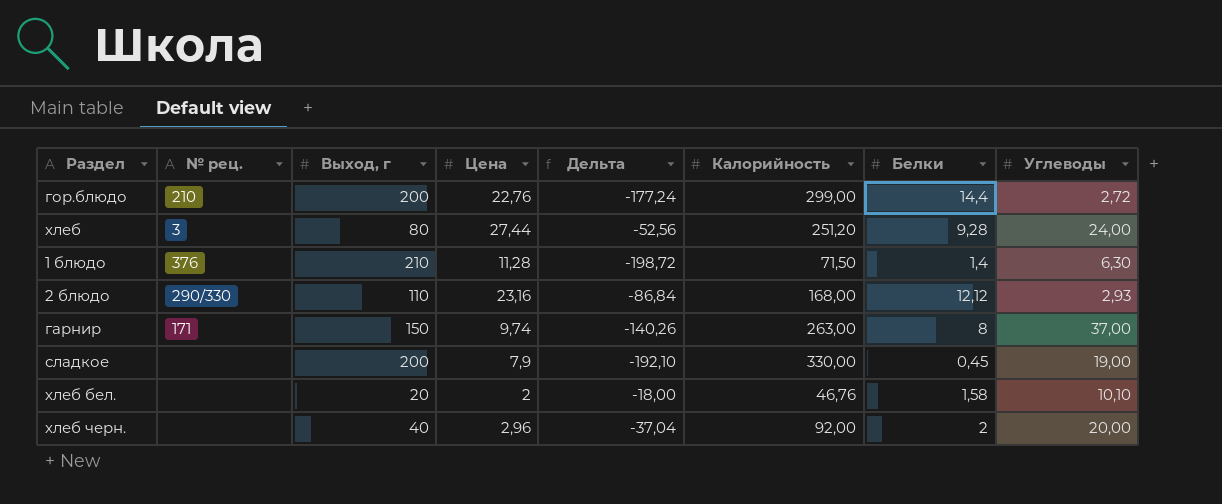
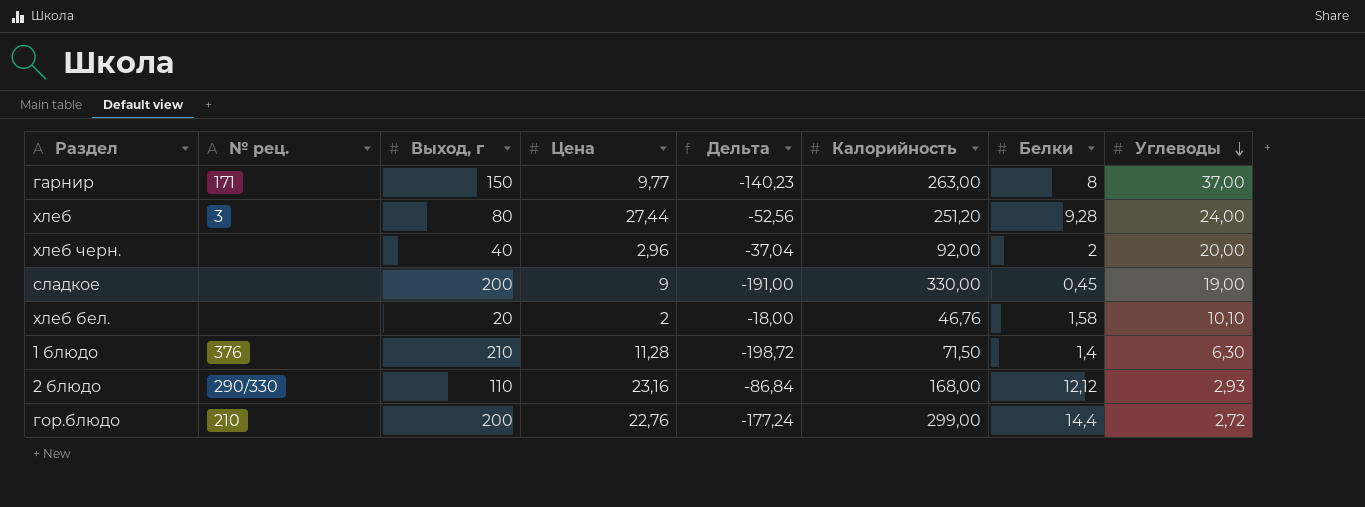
row order: none -> Углеводы descending
гарнир | Цена: 9,74 -> 9,77
гарнир | Дельта: -140,26 -> -140,23
сладкое | Цена: 7,9 -> 9
сладкое | Дельта: -192,10 -> -191,00

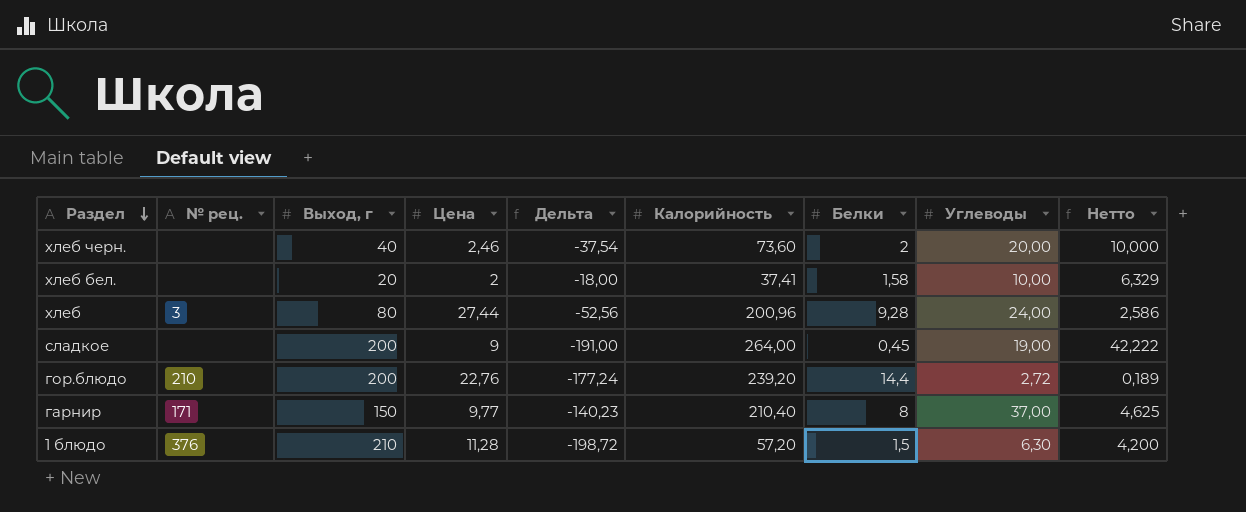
row order: Углеводы descending -> Раздел descending
column Нетто | formula: none -> [Углеводы] / [Белки]
row 2 блюдо: 290/330 | 110 | 23,16 | -86,84 | 168,00 | 12,12 | 2,93 -> none
хлеб черн. | Цена: 2,96 -> 2,46
хлеб черн. | Дельта: -37,04 -> -37,54
хлеб черн. | Калорийность: 92,00 -> 73,60
хлеб бел. | Калорийность: 46,76 -> 37,41
хлеб бел. | Углеводы: 10,10 -> 10,00
хлеб | Калорийность: 251,20 -> 200,96
сладкое | Калорийность: 330,00 -> 264,00
гор.блюдо | Калорийность: 299,00 -> 239,20
гарнир | Калорийность: 263,00 -> 210,40
1 блюдо | Калорийность: 71,50 -> 57,20
1 блюдо | Белки: 1,4 -> 1,5

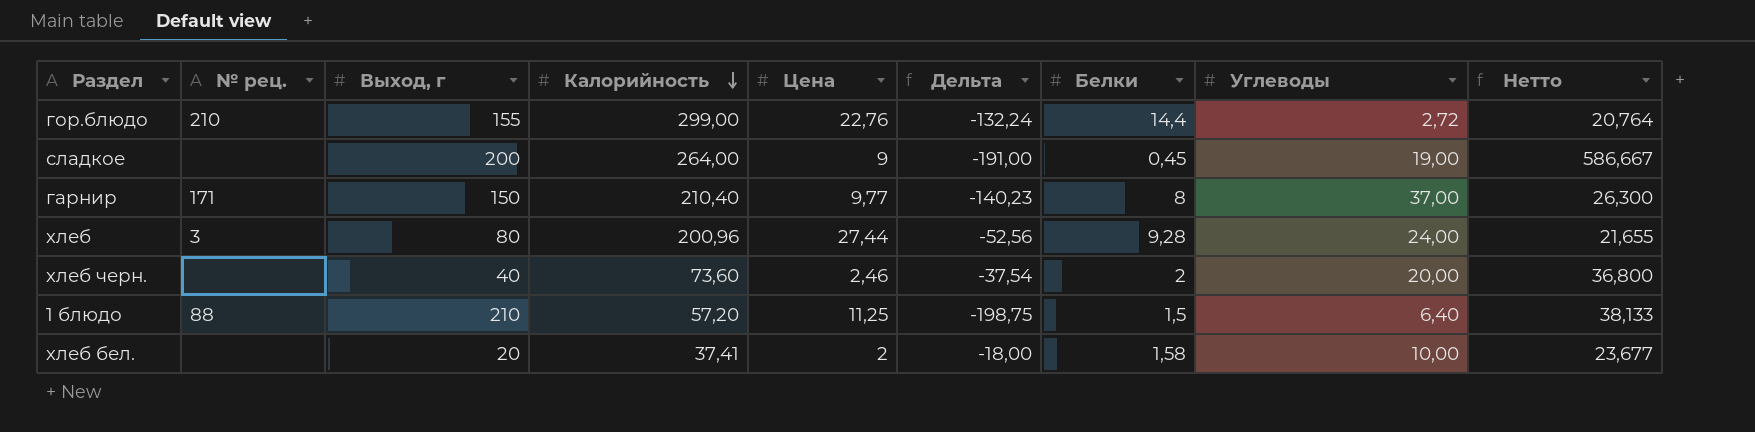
row order: Раздел descending -> Калорийность descending
column Калорийность | position: 6 -> 4
column Нетто | formula: [Углеводы] / [Белки] -> [Калорийность] / [Белки]
гор.блюдо | Выход, г: 200 -> 155
гор.блюдо | Калорийность: 239,20 -> 299,00
гор.блюдо | Дельта: -177,24 -> -132,24
1 блюдо | № рец.: 376 -> 88
1 блюдо | Цена: 11,28 -> 11,25
1 блюдо | Дельта: -198,72 -> -198,75
1 блюдо | Углеводы: 6,30 -> 6,40

